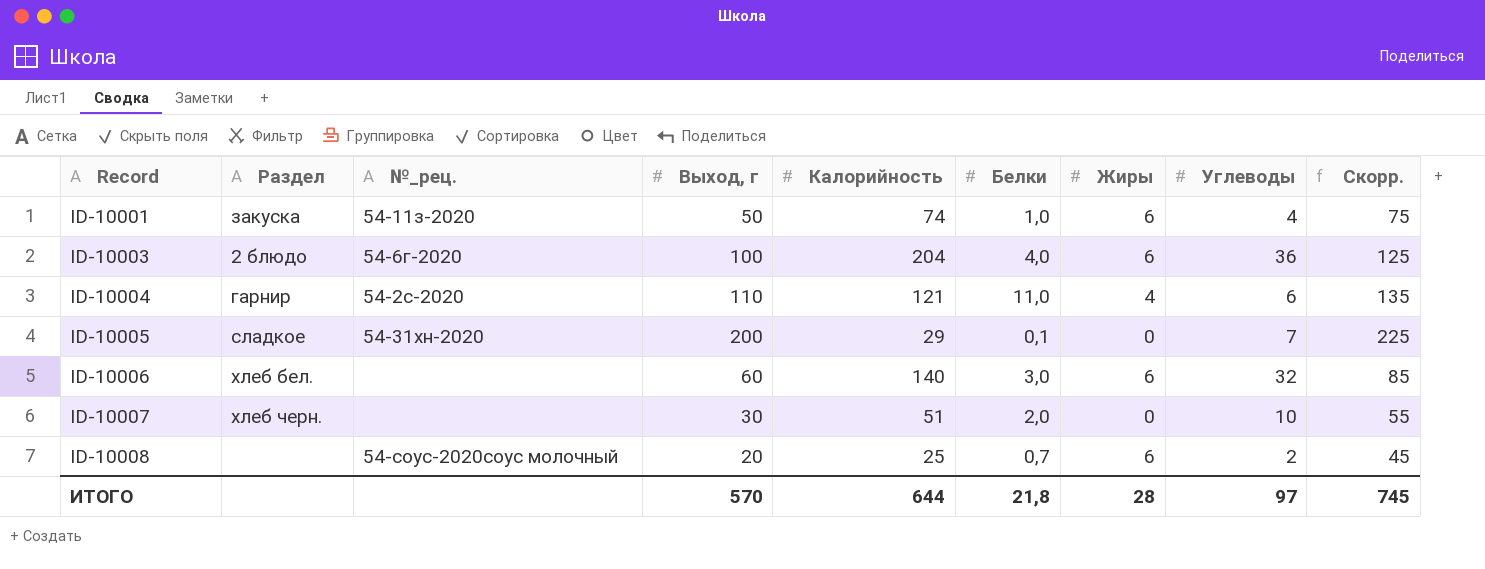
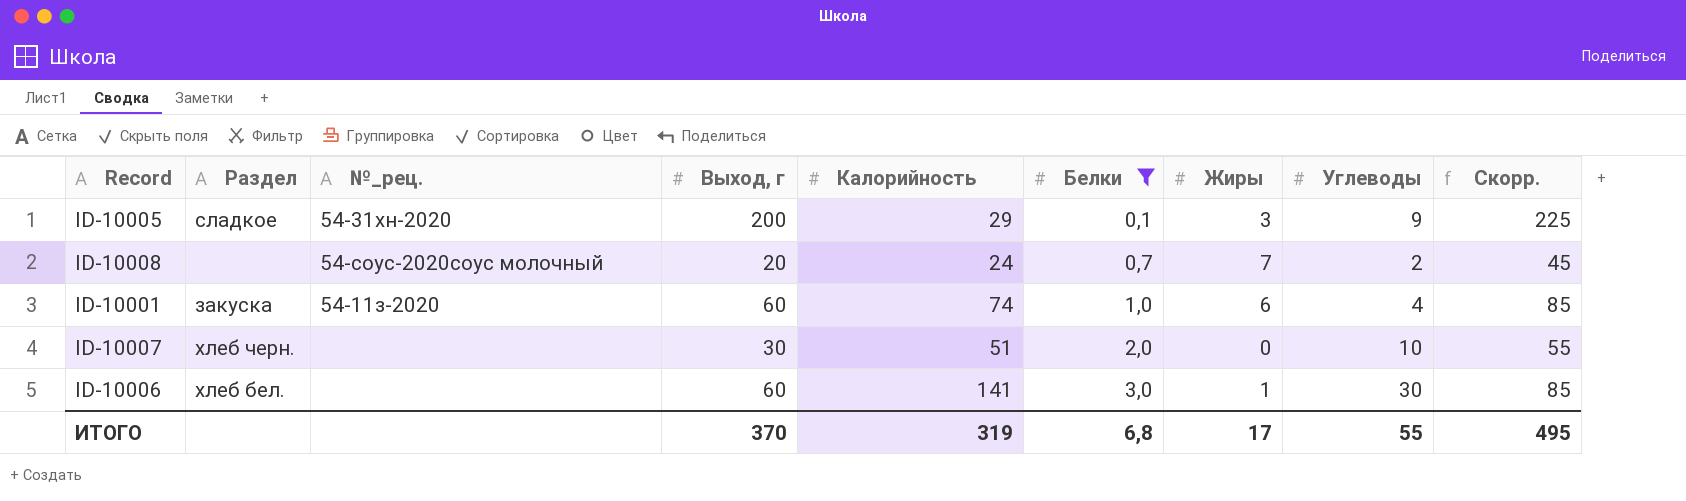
filter: none -> Белки <= 3,0
row order: Record ascending -> Белки ascending
ID-10005 | Жиры: 0 -> 3
ID-10005 | Углеводы: 7 -> 9
ID-10008 | Калорийность: 25 -> 24
ID-10008 | Жиры: 6 -> 7
ID-10001 | Выход, г: 50 -> 60
ID-10001 | Скорр.: 75 -> 85
ID-10006 | Калорийность: 140 -> 141
ID-10006 | Жиры: 6 -> 1
ID-10006 | Углеводы: 32 -> 30
ИТОГО | Выход, г: 570 -> 370
ИТОГО | Калорийность: 644 -> 319
ИТОГО | Белки: 21,8 -> 6,8
ИТОГО | Жиры: 28 -> 17
ИТОГО | Углеводы: 97 -> 55
ИТОГО | Скорр.: 745 -> 495

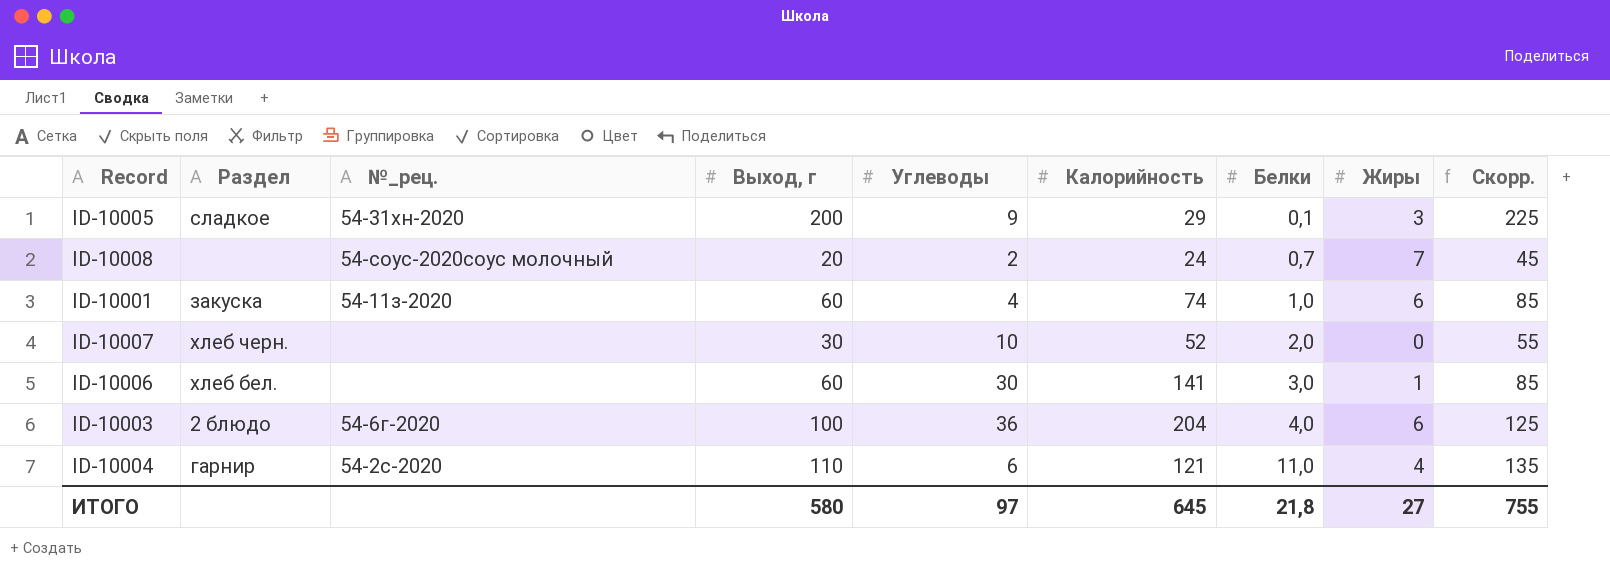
filter: Белки <= 3,0 -> none
column Углеводы | position: 8 -> 5
ID-10007 | Калорийность: 51 -> 52
ИТОГО | Выход, г: 370 -> 580
ИТОГО | Углеводы: 55 -> 97
ИТОГО | Калорийность: 319 -> 645
ИТОГО | Белки: 6,8 -> 21,8
ИТОГО | Жиры: 17 -> 27
ИТОГО | Скорр.: 495 -> 755

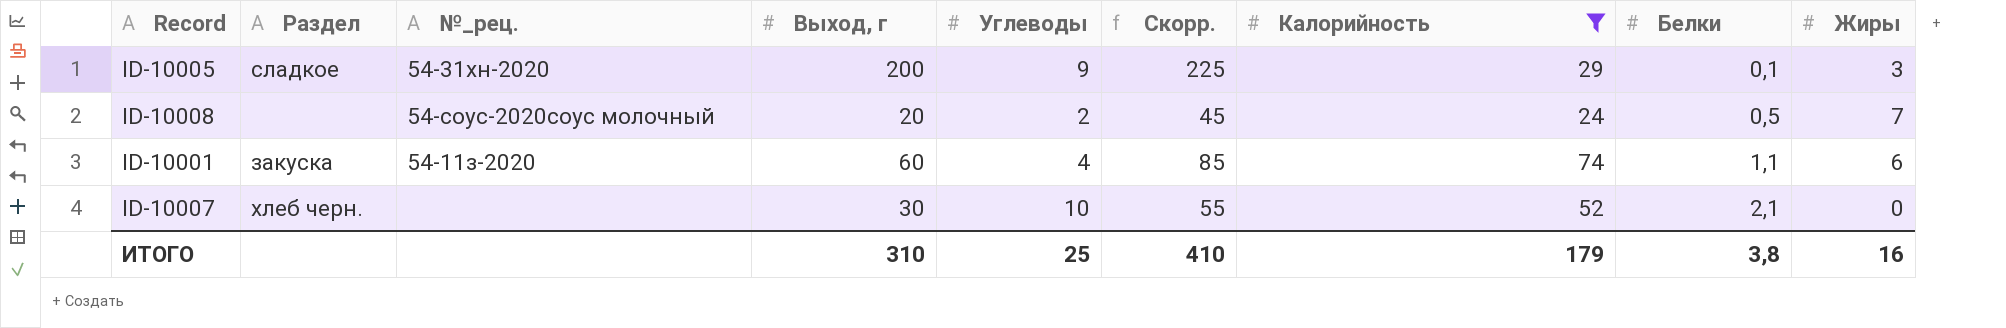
filter: none -> Калорийность <= 74
column Скорр. | position: 9 -> 6
ID-10008 | Белки: 0,7 -> 0,5
ID-10001 | Белки: 1,0 -> 1,1
ID-10007 | Белки: 2,0 -> 2,1
ИТОГО | Выход, г: 580 -> 310
ИТОГО | Углеводы: 97 -> 25
ИТОГО | Скорр.: 755 -> 410
ИТОГО | Калорийность: 645 -> 179
ИТОГО | Белки: 21,8 -> 3,8
ИТОГО | Жиры: 27 -> 16

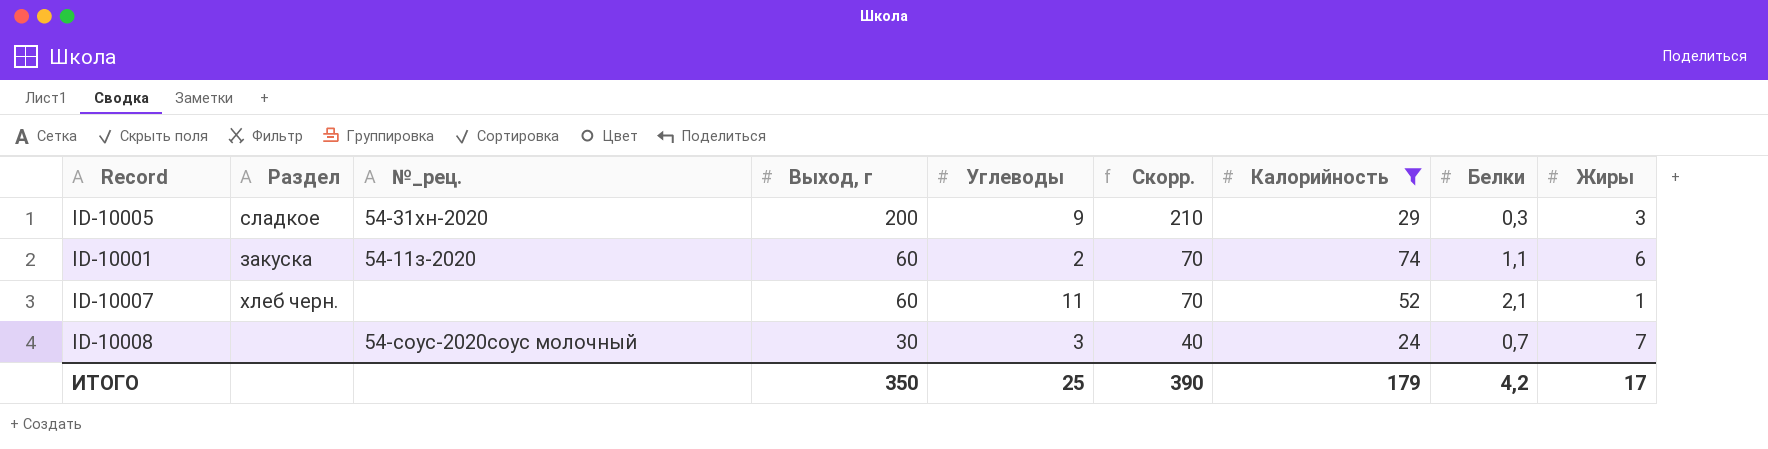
row order: Белки ascending -> Выход, г descending
column Скорр. | formula: [Выход, г] + 25 -> [Выход, г] + 10
ID-10005 | Белки: 0,1 -> 0,3
ID-10001 | Углеводы: 4 -> 2
ID-10007 | Выход, г: 30 -> 60
ID-10007 | Углеводы: 10 -> 11
ID-10007 | Жиры: 0 -> 1
ID-10008 | Выход, г: 20 -> 30
ID-10008 | Углеводы: 2 -> 3
ID-10008 | Белки: 0,5 -> 0,7
ИТОГО | Выход, г: 310 -> 350
ИТОГО | Скорр.: 410 -> 390
ИТОГО | Белки: 3,8 -> 4,2
ИТОГО | Жиры: 16 -> 17

